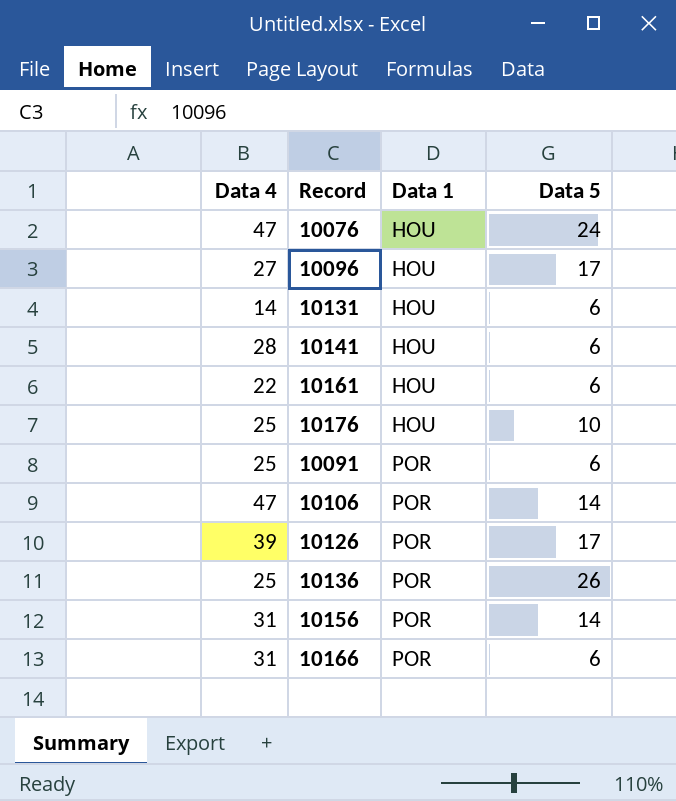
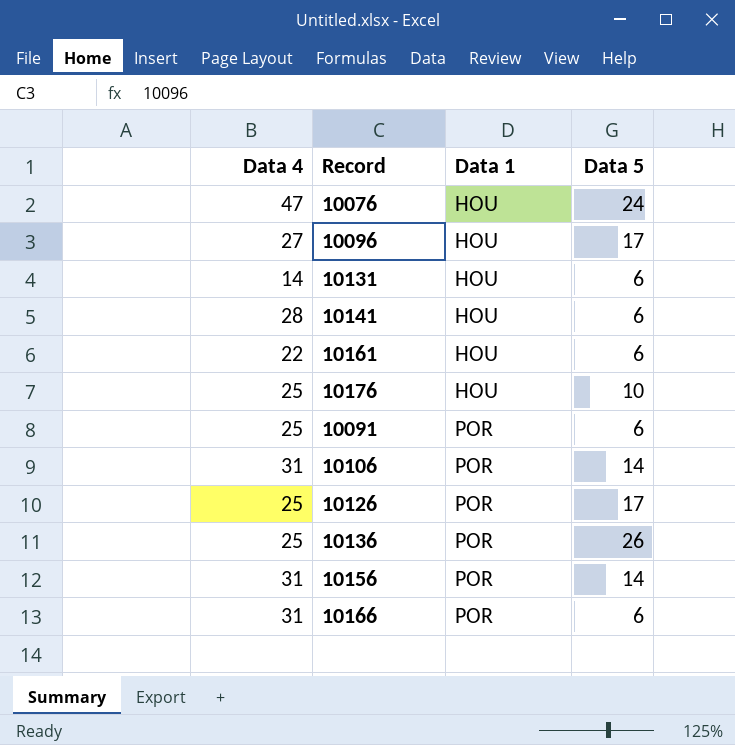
10106 | Data 4: 47 -> 31
10126 | Data 4: 39 -> 25

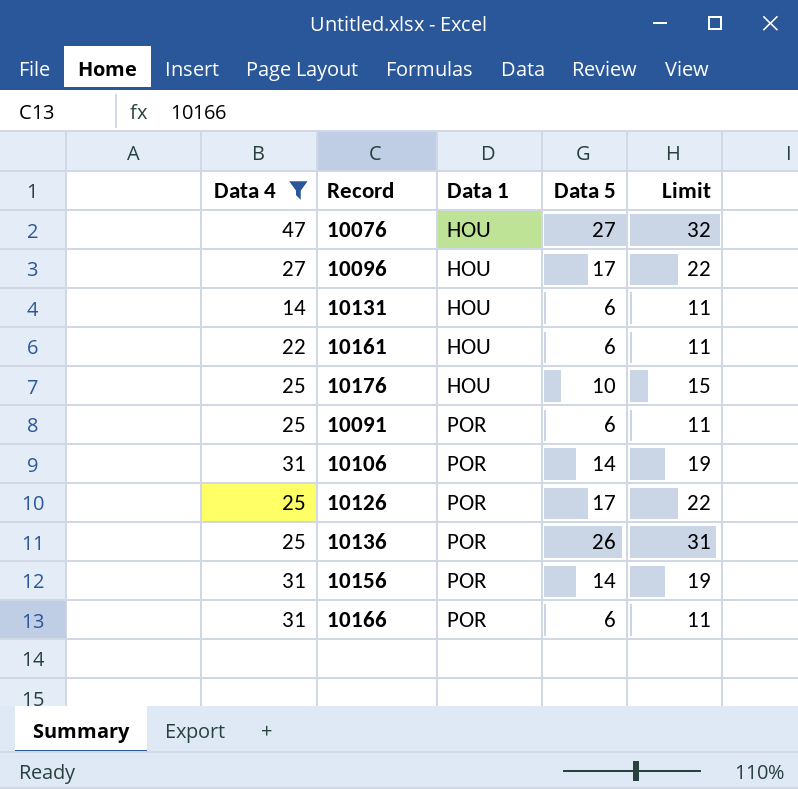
filter: none -> Data 4 != 28
column Limit | formula: none -> [Data 5] + 5
10076 | Data 5: 24 -> 27

